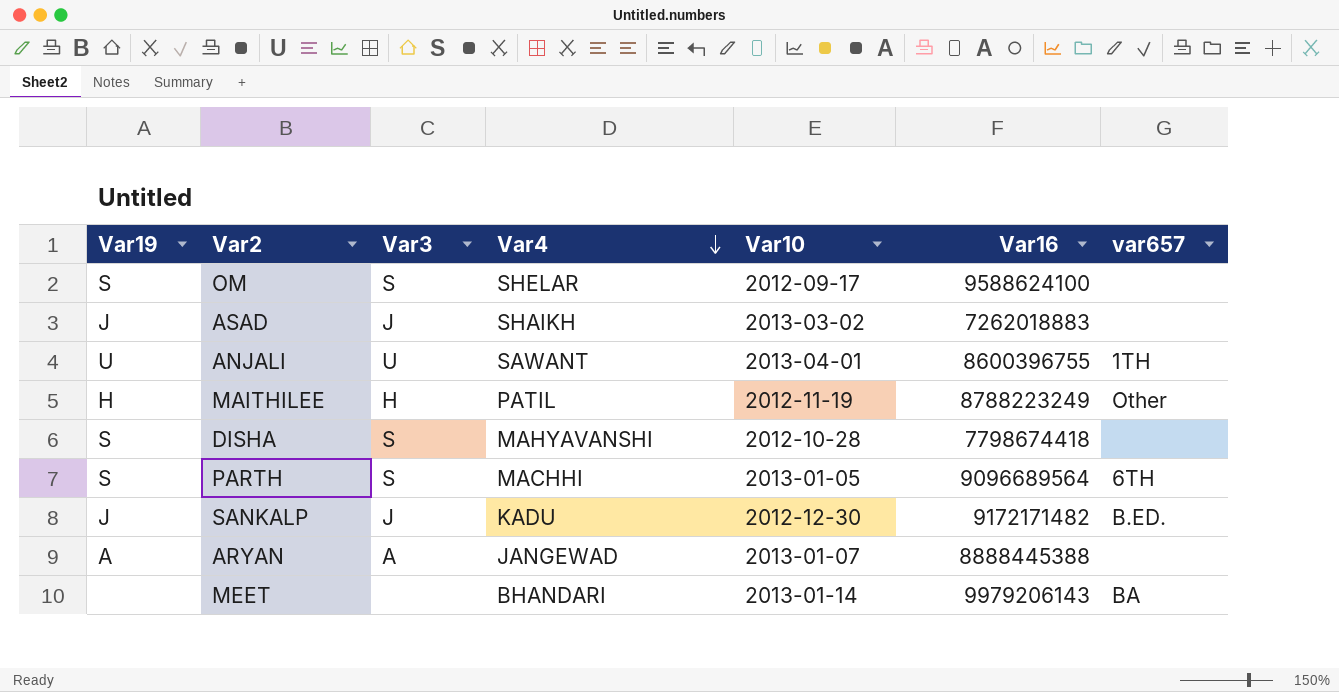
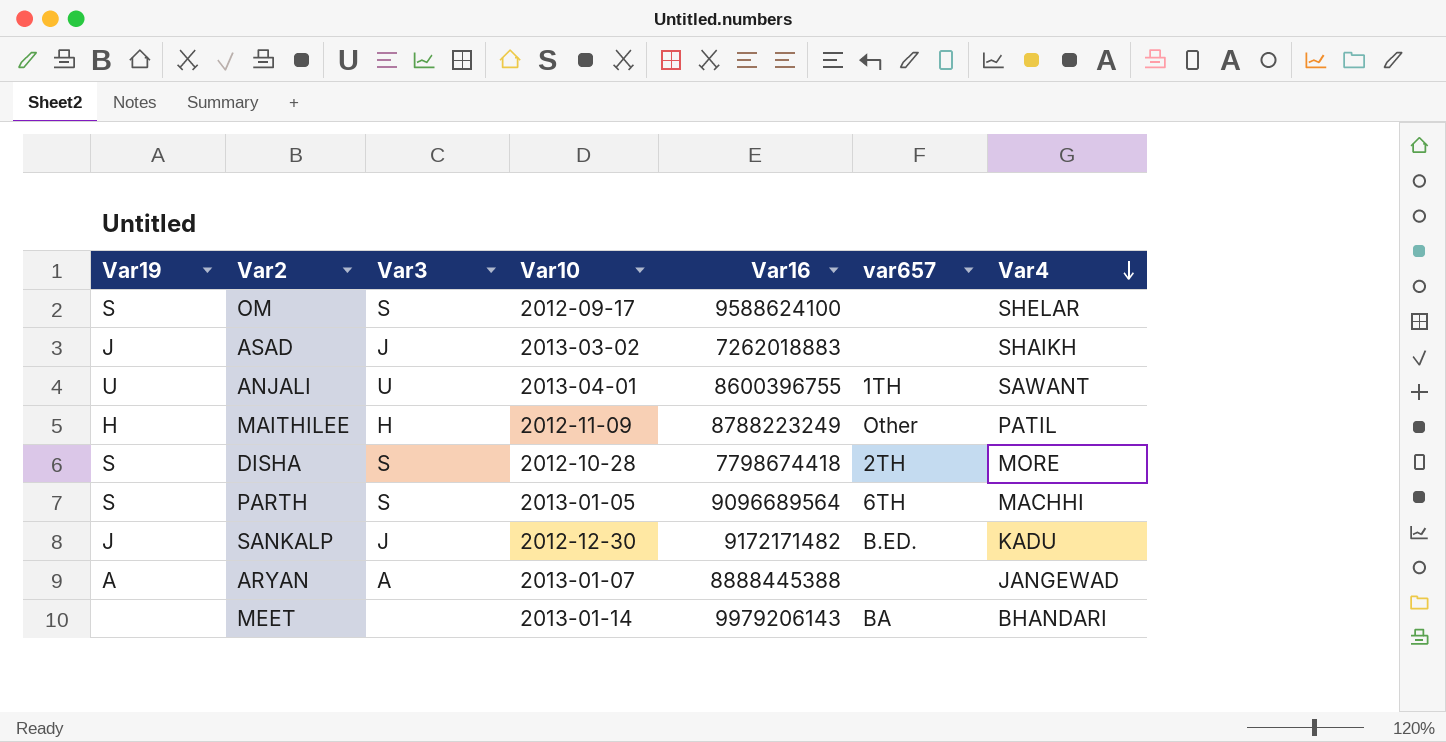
column Var4 | position: 4 -> 7
MAITHILEE | Var10: 2012-11-19 -> 2012-11-09
DISHA | var657: none -> 2TH
DISHA | Var4: MAHYAVANSHI -> MORE

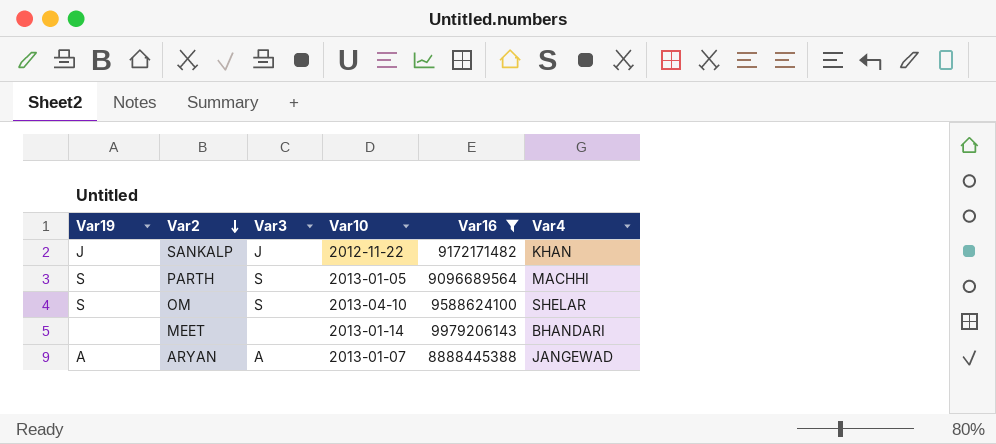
filter: none -> Var16 >= 8888445388
row order: Var4 descending -> Var2 descending
column var657 | position: 6 -> none
SANKALP | Var10: 2012-12-30 -> 2012-11-22
SANKALP | Var4: KADU -> KHAN
OM | Var10: 2012-09-17 -> 2013-04-10

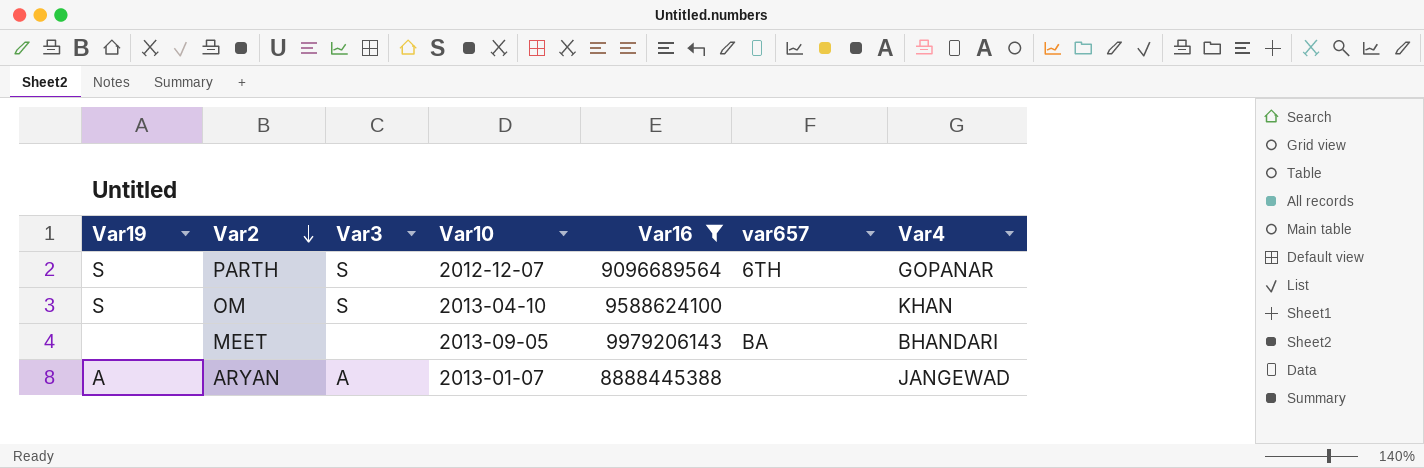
column var657 | position: none -> 6
row SANKALP: J | J | 2012-11-22 | 9172171482 | KHAN -> none
PARTH | Var10: 2013-01-05 -> 2012-12-07
PARTH | Var4: MACHHI -> GOPANAR
OM | Var4: SHELAR -> KHAN
MEET | Var10: 2013-01-14 -> 2013-09-05

